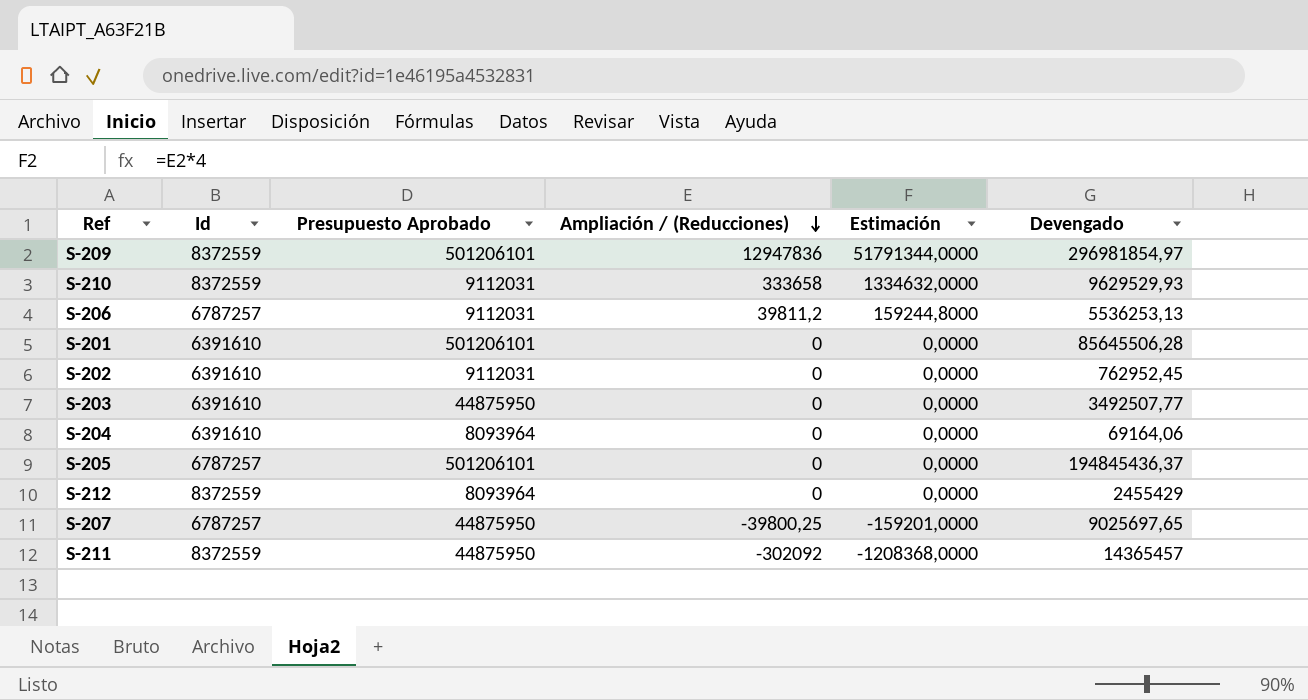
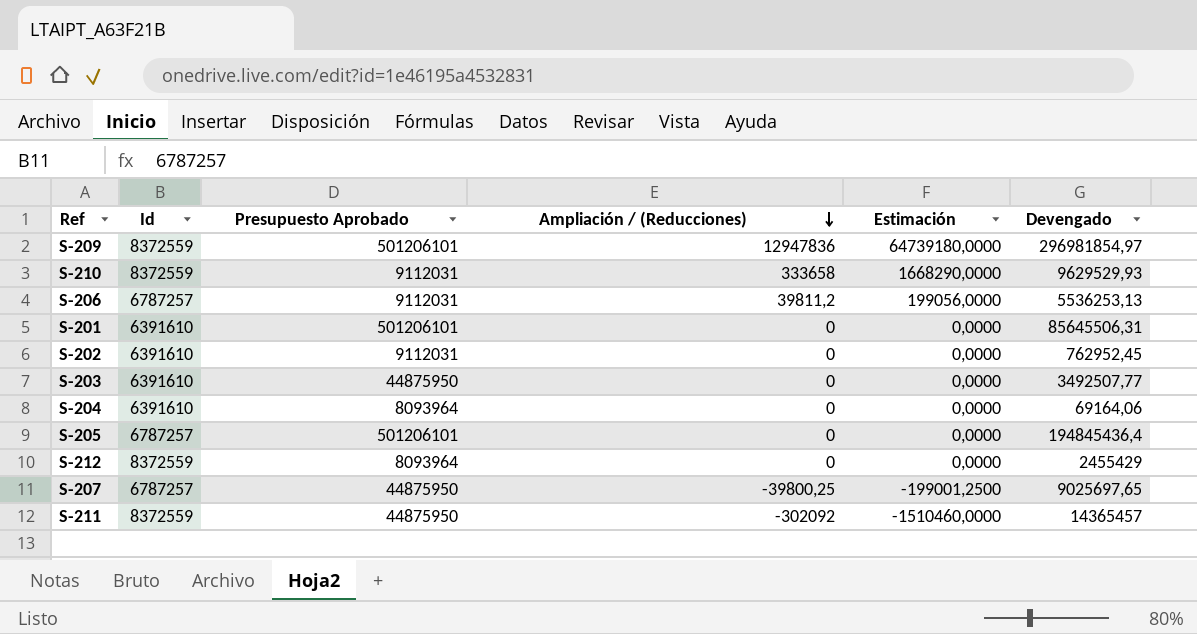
column Estimación | formula: [Ampliación / (Reducciones)] * 4 -> [Ampliación / (Reducciones)] * 5
S-201 | Devengado: 85645506,28 -> 85645506,31
S-205 | Devengado: 194845436,37 -> 194845436,4

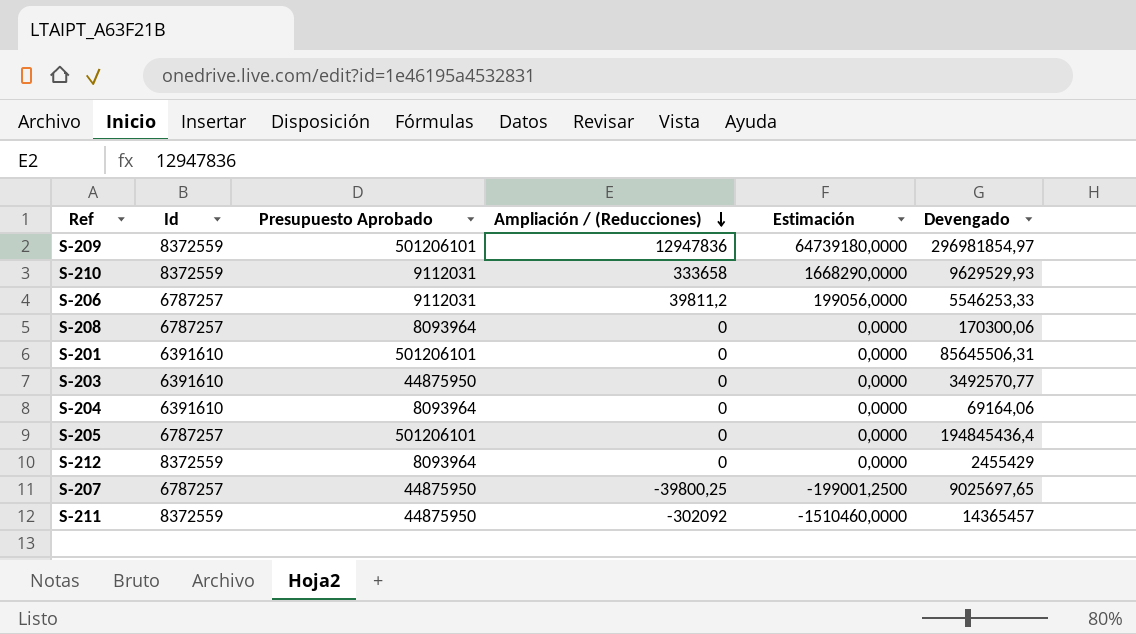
row S-202: 6391610 | 9112031 | 0 | 0,0000 | 762952,45 -> none
S-206 | Devengado: 5536253,13 -> 5546253,33
row S-208: none -> 6787257 | 8093964 | 0 | 0,0000 | 170300,06
S-203 | Devengado: 3492507,77 -> 3492570,77

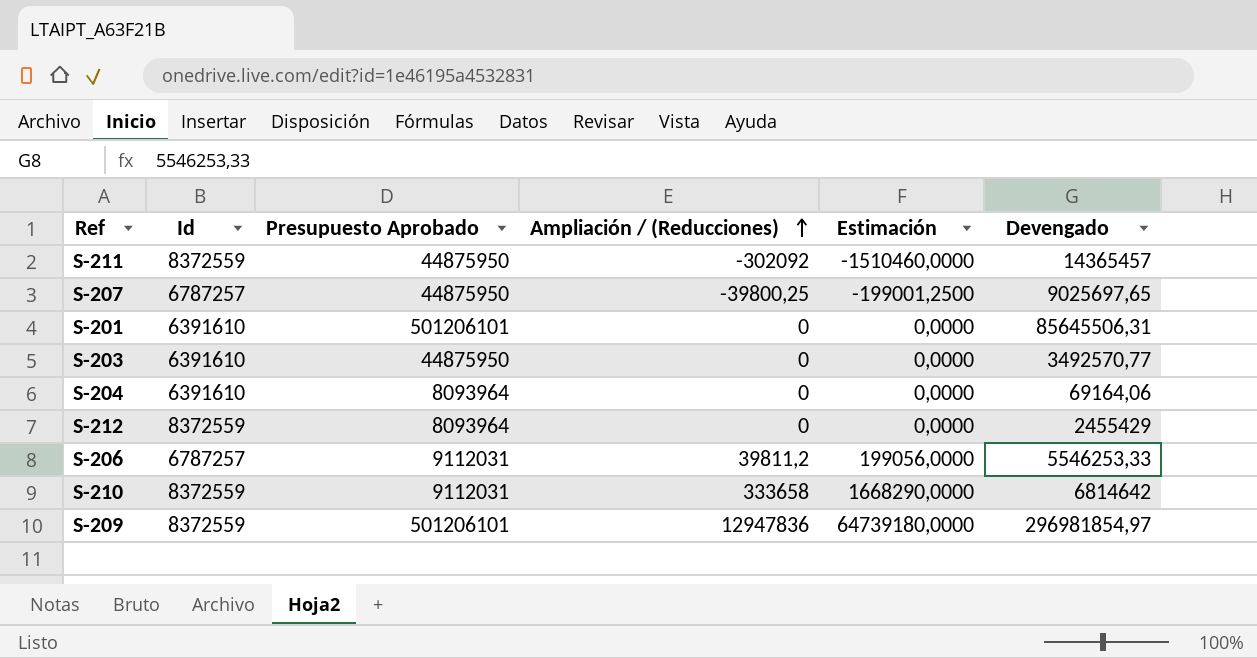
row order: Ampliación / (Reducciones) descending -> Ampliación / (Reducciones) ascending
row S-208: 6787257 | 8093964 | 0 | 0,0000 | 170300,06 -> none
row S-205: 6787257 | 501206101 | 0 | 0,0000 | 194845436,4 -> none
S-210 | Devengado: 9629529,93 -> 6814642

